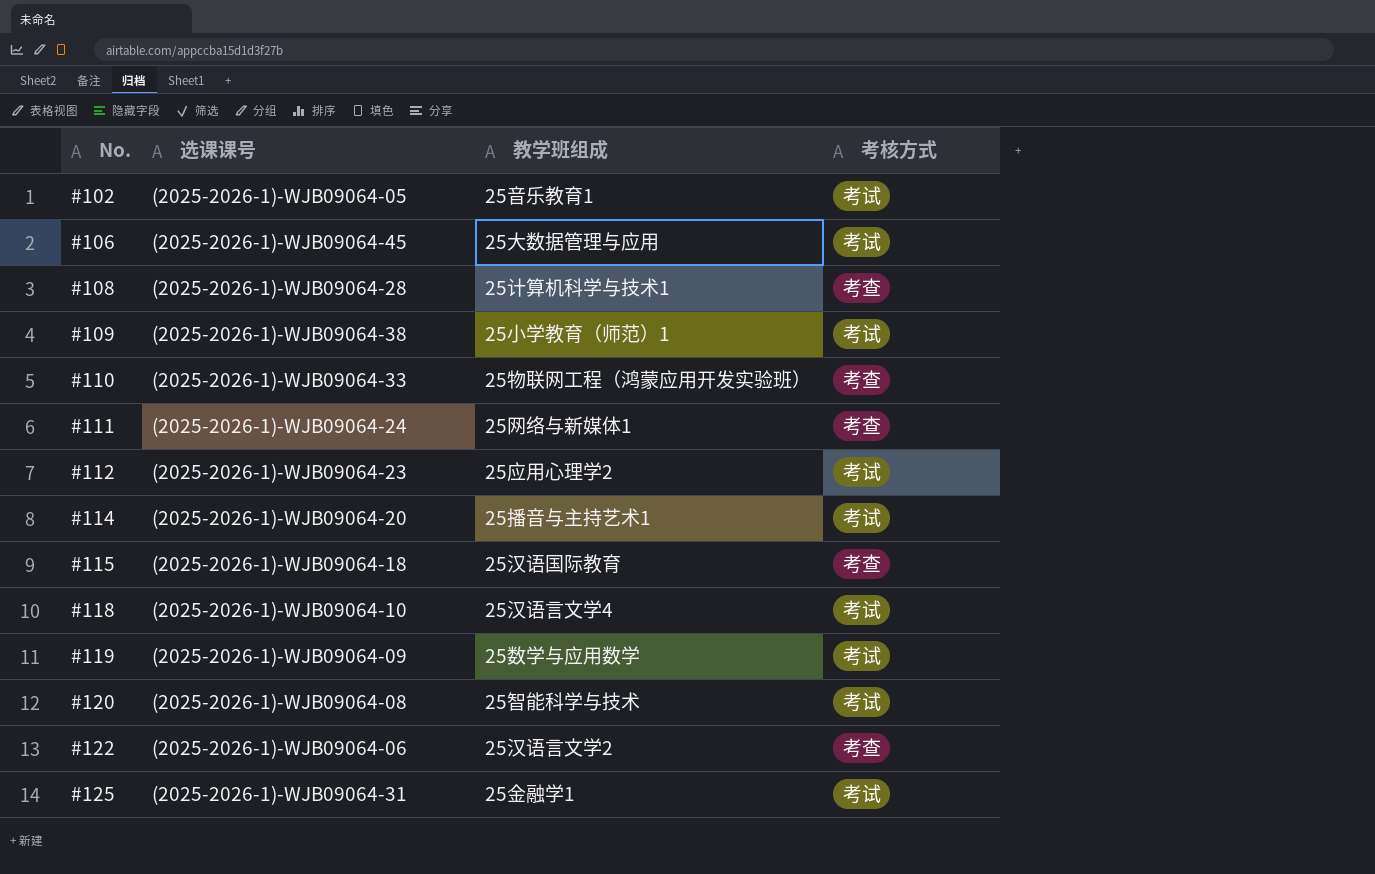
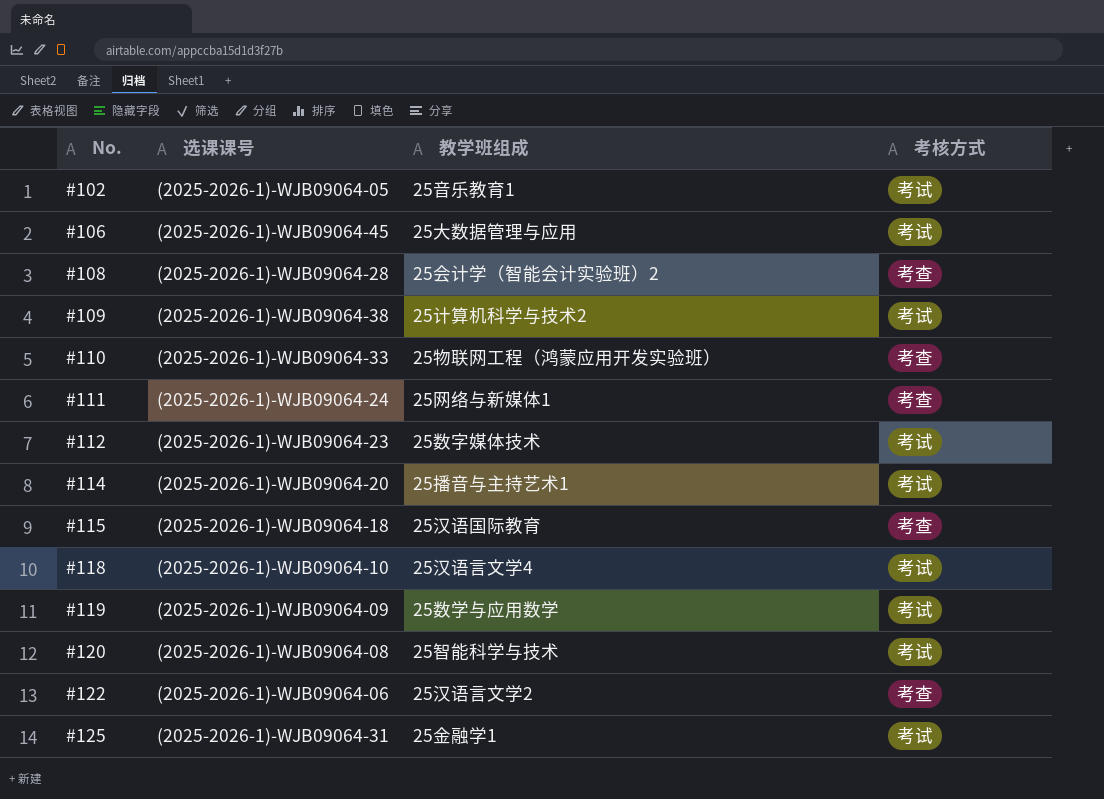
#108 | 教学班组成: 25计算机科学与技术1 -> 25会计学（智能会计实验班）2
#109 | 教学班组成: 25小学教育（师范）1 -> 25计算机科学与技术2
#112 | 教学班组成: 25应用心理学2 -> 25数字媒体技术

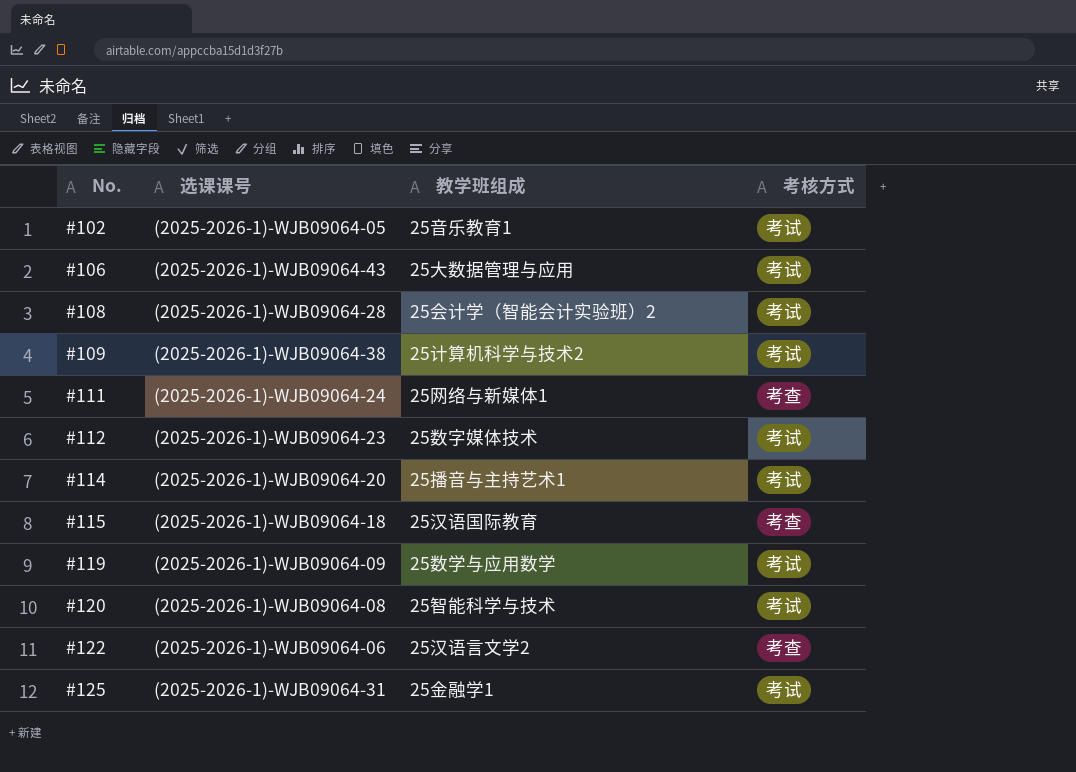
row #110: (2025-2026-1)-WJB09064-33 | 25物联网工程（鸿蒙应用开发实验班） | 考查 -> none
row #118: (2025-2026-1)-WJB09064-10 | 25汉语言文学4 | 考试 -> none
#106 | 选课课号: (2025-2026-1)-WJB09064-45 -> (2025-2026-1)-WJB09064-43
#108 | 考核方式: 考查 -> 考试

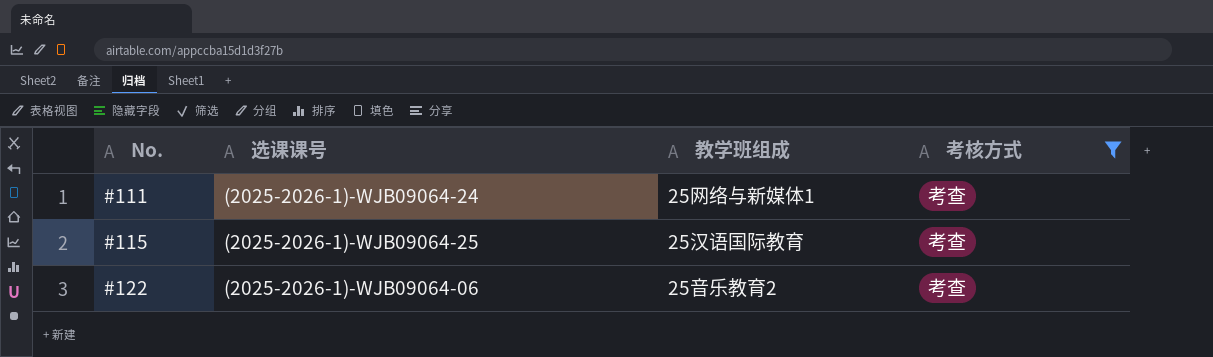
filter: none -> 考核方式 = 考查
#115 | 选课课号: (2025-2026-1)-WJB09064-18 -> (2025-2026-1)-WJB09064-25
#122 | 教学班组成: 25汉语言文学2 -> 25音乐教育2

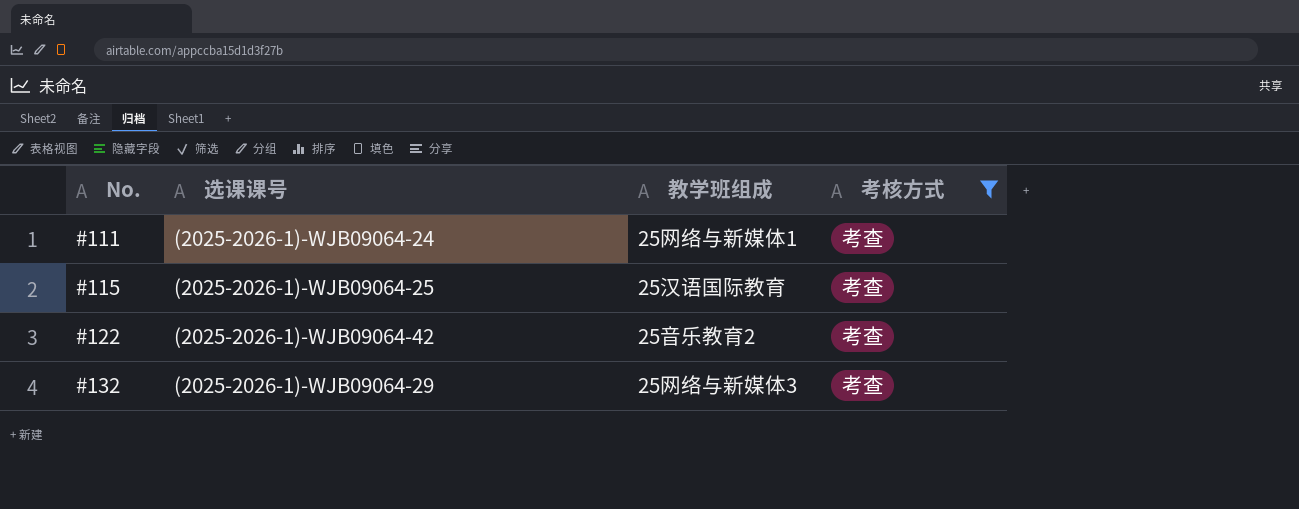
#122 | 选课课号: (2025-2026-1)-WJB09064-06 -> (2025-2026-1)-WJB09064-42
row #132: none -> (2025-2026-1)-WJB09064-29 | 25网络与新媒体3 | 考查

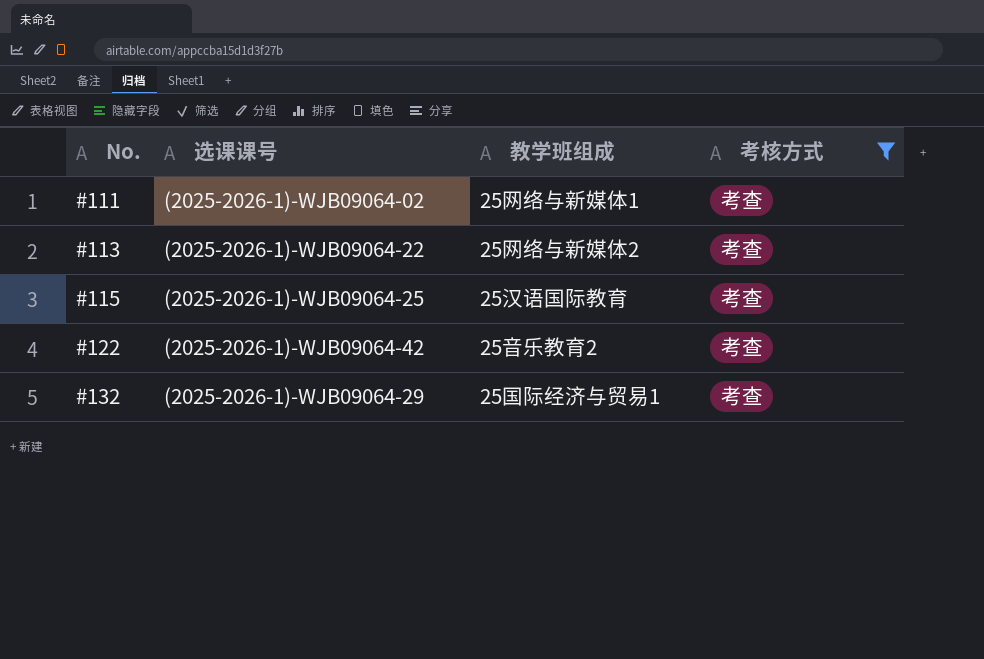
#111 | 选课课号: (2025-2026-1)-WJB09064-24 -> (2025-2026-1)-WJB09064-02
row #113: none -> (2025-2026-1)-WJB09064-22 | 25网络与新媒体2 | 考查
#132 | 教学班组成: 25网络与新媒体3 -> 25国际经济与贸易1

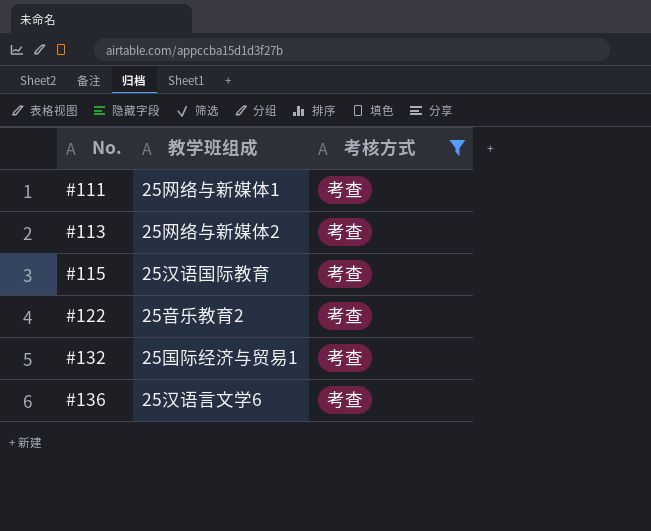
column 选课课号 | position: 2 -> none
row #136: none -> 25汉语言文学6 | 考查

